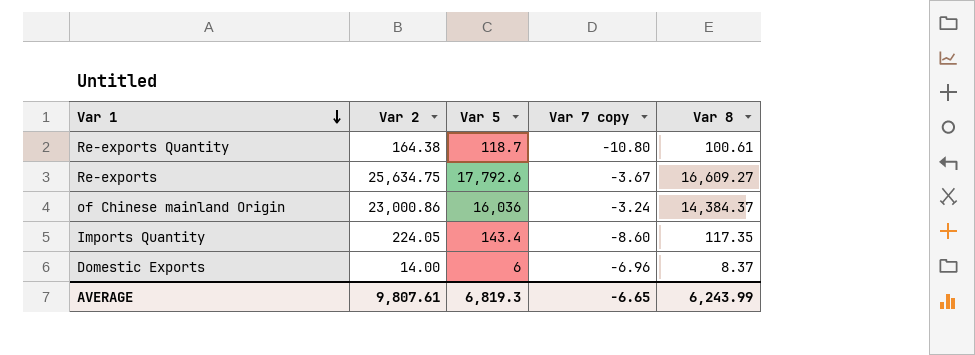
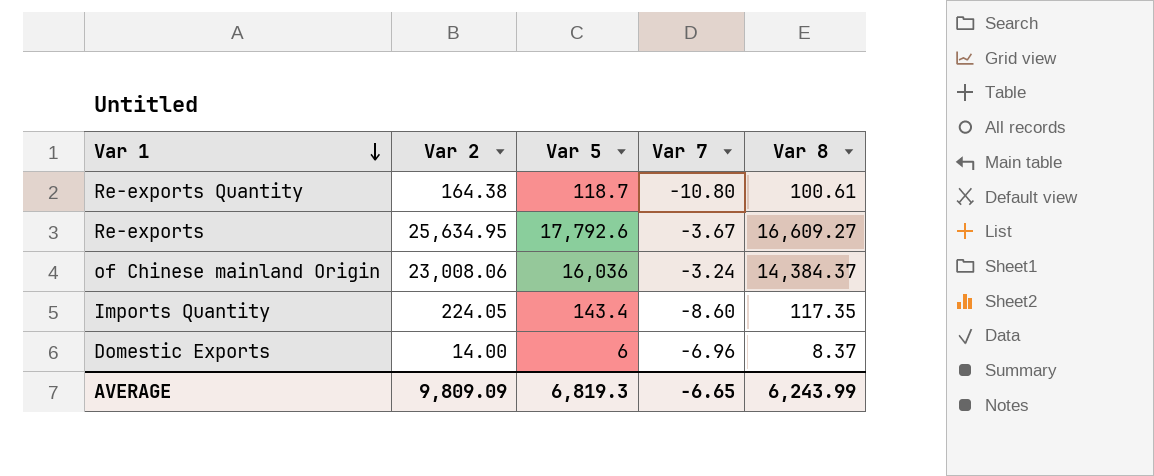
column name: Var 7 copy -> Var 7
Re-exports | Var 2: 25,634.75 -> 25,634.95
of Chinese mainland Origin | Var 2: 23,000.86 -> 23,008.06
AVERAGE | Var 2: 9,807.61 -> 9,809.09

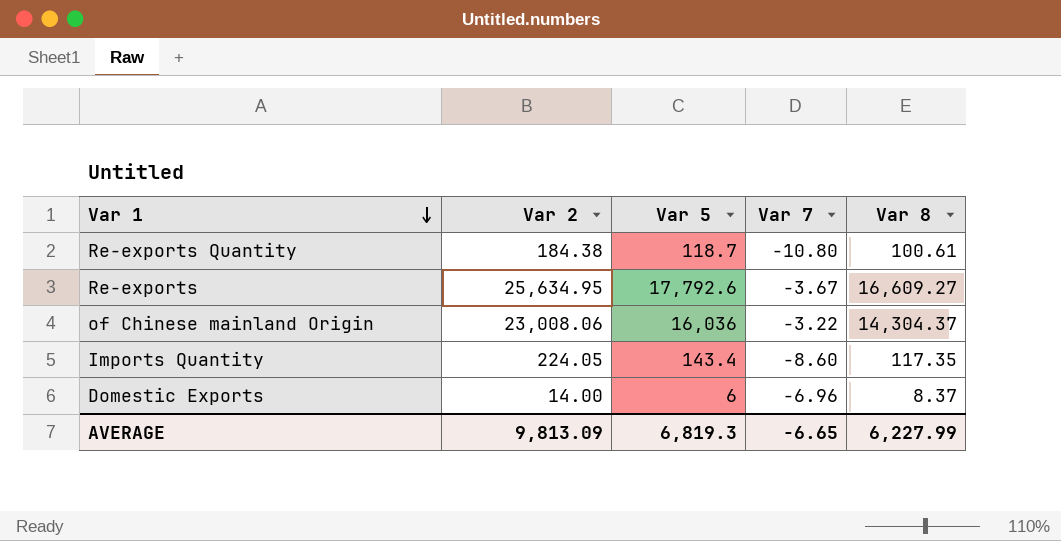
Re-exports Quantity | Var 2: 164.38 -> 184.38
of Chinese mainland Origin | Var 7: -3.24 -> -3.22
of Chinese mainland Origin | Var 8: 14,384.37 -> 14,304.37
AVERAGE | Var 2: 9,809.09 -> 9,813.09
AVERAGE | Var 8: 6,243.99 -> 6,227.99

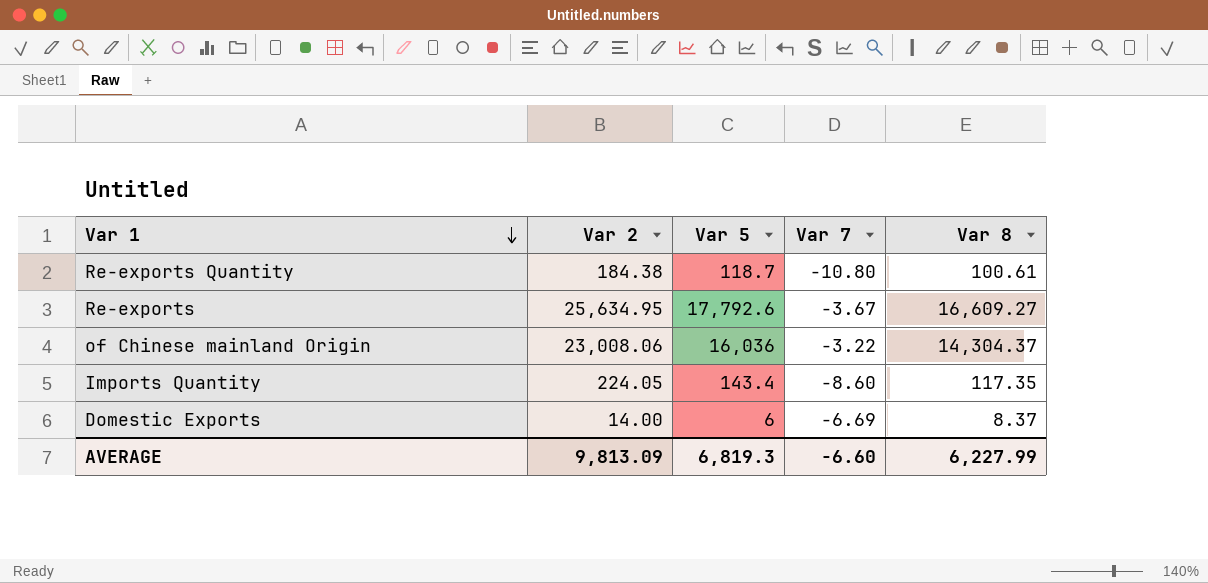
Domestic Exports | Var 7: -6.96 -> -6.69
AVERAGE | Var 7: -6.65 -> -6.60

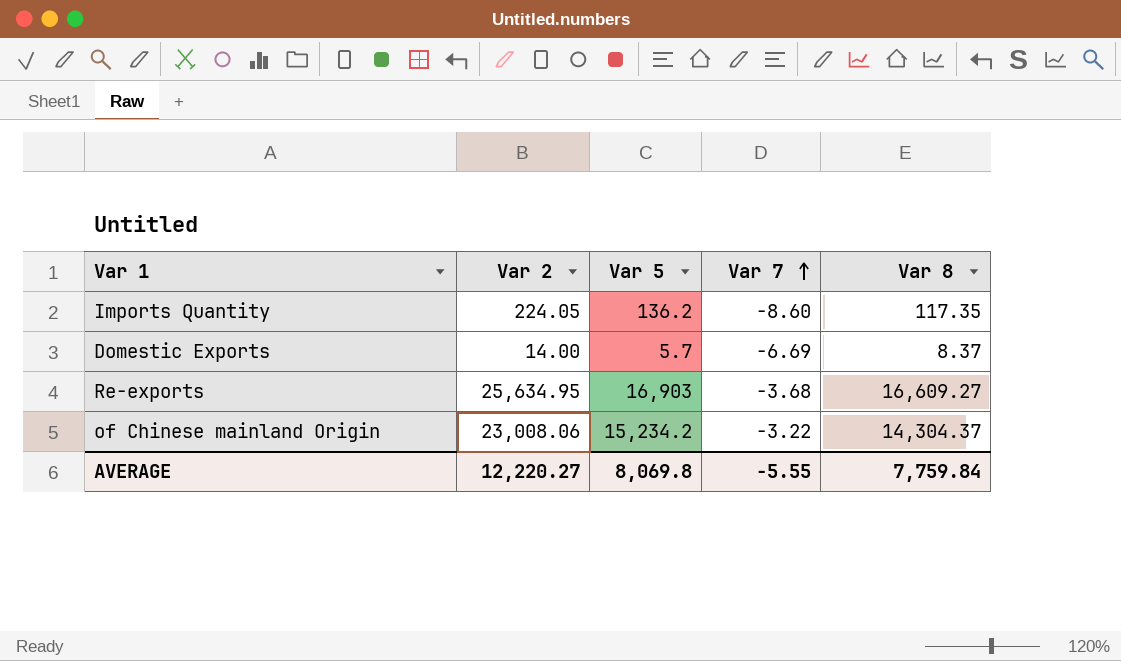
row order: Var 1 descending -> Var 7 ascending
row Re-exports Quantity: 184.38 | 118.7 | -10.80 | 100.61 -> none
Imports Quantity | Var 5: 143.4 -> 136.2
Domestic Exports | Var 5: 6 -> 5.7
Re-exports | Var 5: 17,792.6 -> 16,903
Re-exports | Var 7: -3.67 -> -3.68
of Chinese mainland Origin | Var 5: 16,036 -> 15,234.2
AVERAGE | Var 2: 9,813.09 -> 12,220.27
AVERAGE | Var 5: 6,819.3 -> 8,069.8
AVERAGE | Var 7: -6.60 -> -5.55
AVERAGE | Var 8: 6,227.99 -> 7,759.84

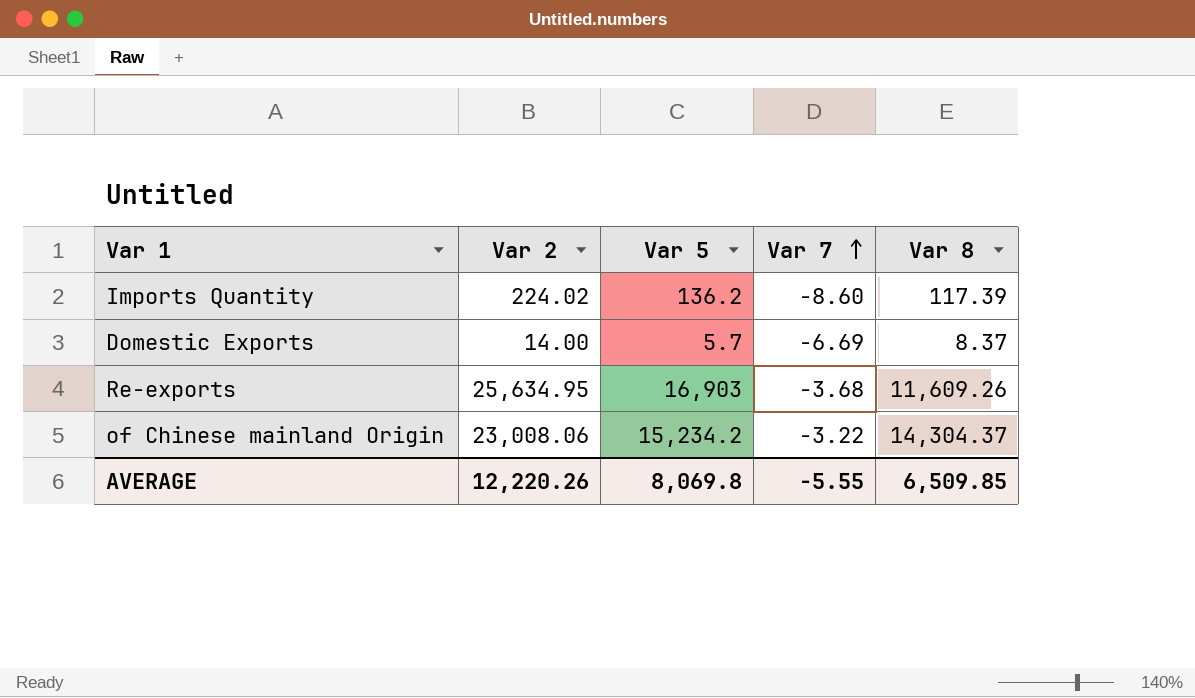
Imports Quantity | Var 2: 224.05 -> 224.02
Imports Quantity | Var 8: 117.35 -> 117.39
Re-exports | Var 8: 16,609.27 -> 11,609.26
AVERAGE | Var 2: 12,220.27 -> 12,220.26
AVERAGE | Var 8: 7,759.84 -> 6,509.85

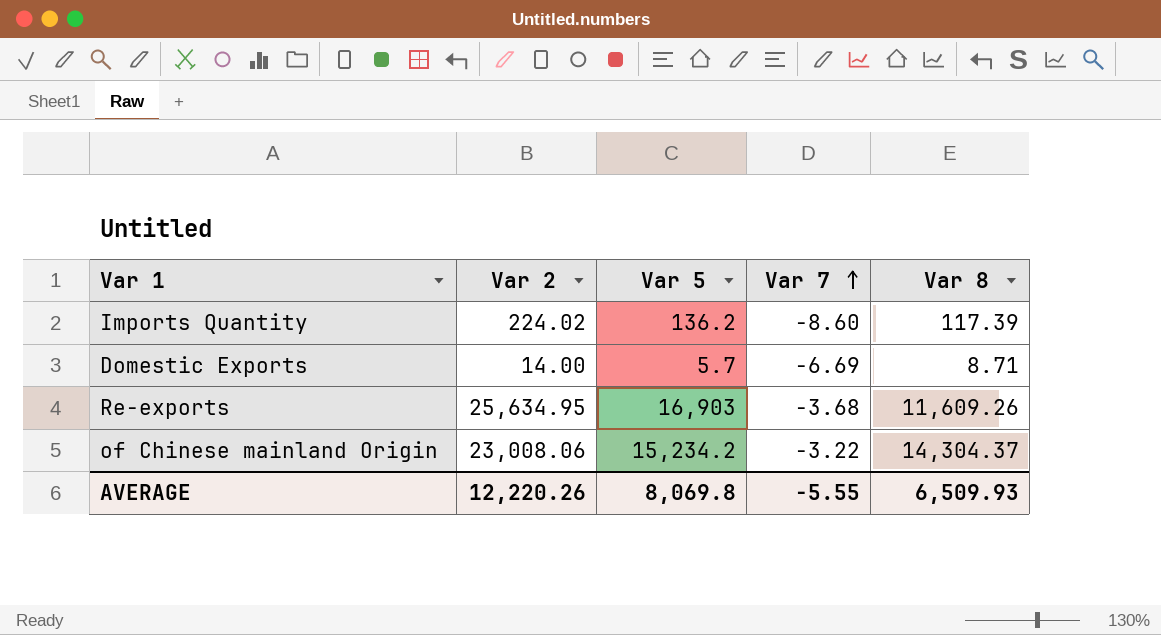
Domestic Exports | Var 8: 8.37 -> 8.71
AVERAGE | Var 8: 6,509.85 -> 6,509.93

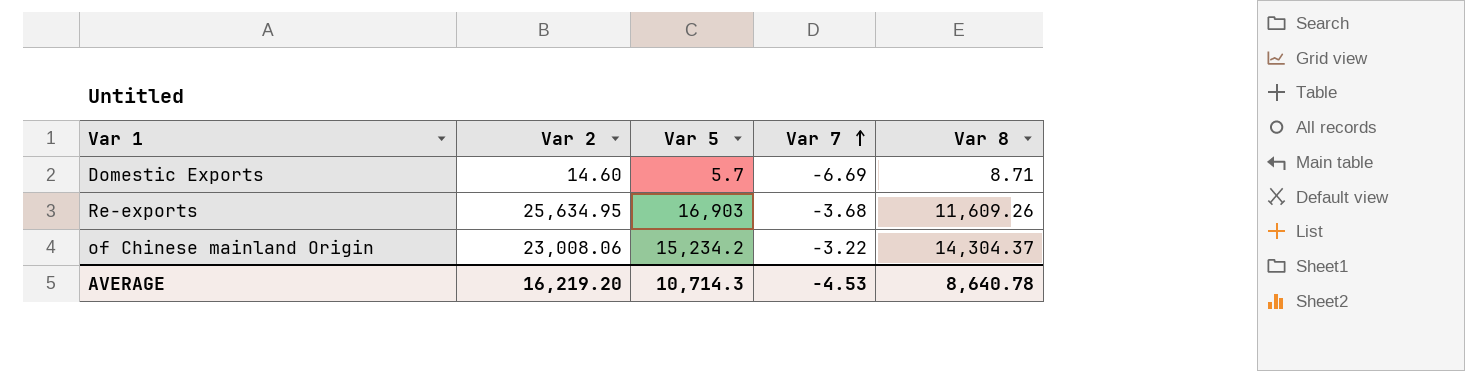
row Imports Quantity: 224.02 | 136.2 | -8.60 | 117.39 -> none
Domestic Exports | Var 2: 14.00 -> 14.60
AVERAGE | Var 2: 12,220.26 -> 16,219.20
AVERAGE | Var 5: 8,069.8 -> 10,714.3
AVERAGE | Var 7: -5.55 -> -4.53
AVERAGE | Var 8: 6,509.93 -> 8,640.78

